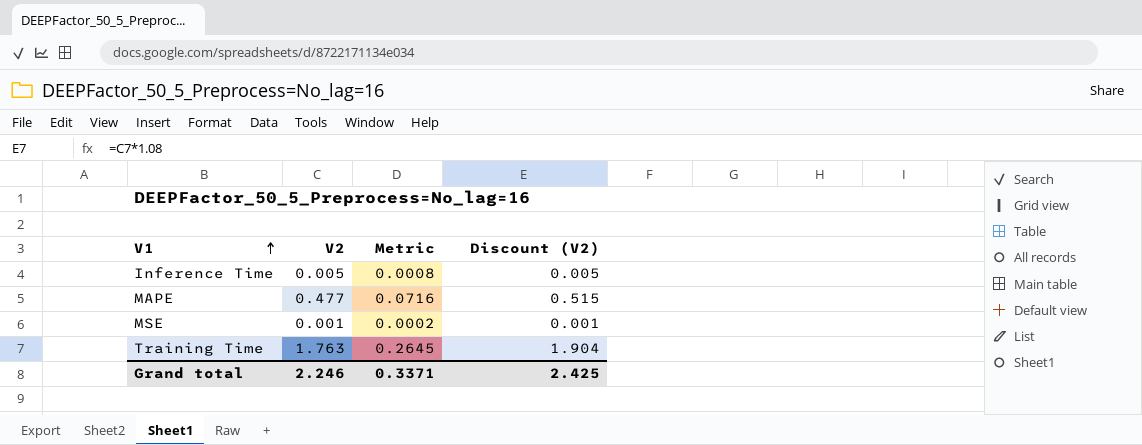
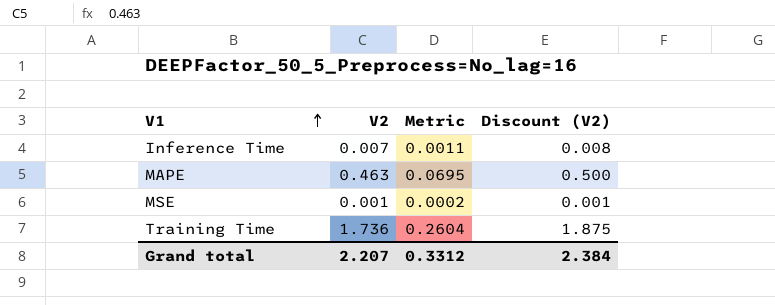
Inference Time | V2: 0.005 -> 0.007
Inference Time | Metric: 0.0008 -> 0.0011
Inference Time | Discount (V2): 0.005 -> 0.008
MAPE | V2: 0.477 -> 0.463
MAPE | Metric: 0.0716 -> 0.0695
MAPE | Discount (V2): 0.515 -> 0.500
Training Time | V2: 1.763 -> 1.736
Training Time | Metric: 0.2645 -> 0.2604
Training Time | Discount (V2): 1.904 -> 1.875
Grand total | V2: 2.246 -> 2.207
Grand total | Metric: 0.3371 -> 0.3312
Grand total | Discount (V2): 2.425 -> 2.384

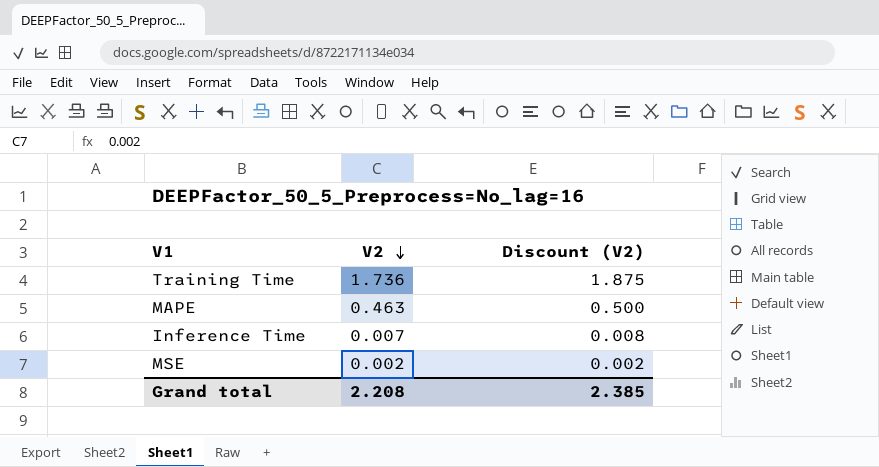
row order: V1 ascending -> V2 descending
column Metric | formula: [V2] * 0.15 -> none
MSE | V2: 0.001 -> 0.002
MSE | Discount (V2): 0.001 -> 0.002
Grand total | V2: 2.207 -> 2.208
Grand total | Discount (V2): 2.384 -> 2.385

